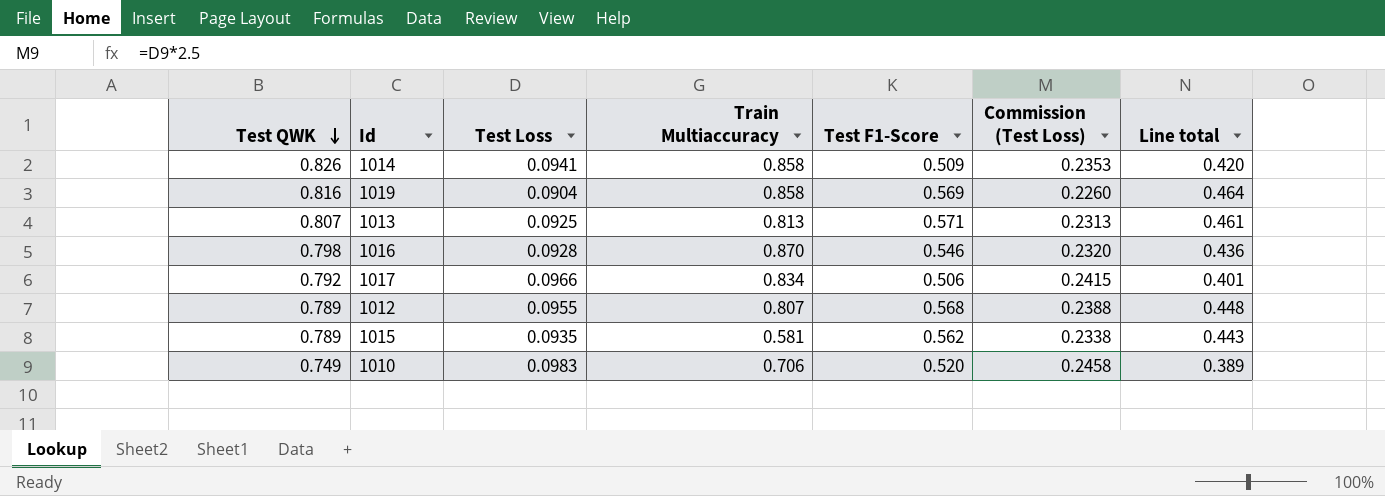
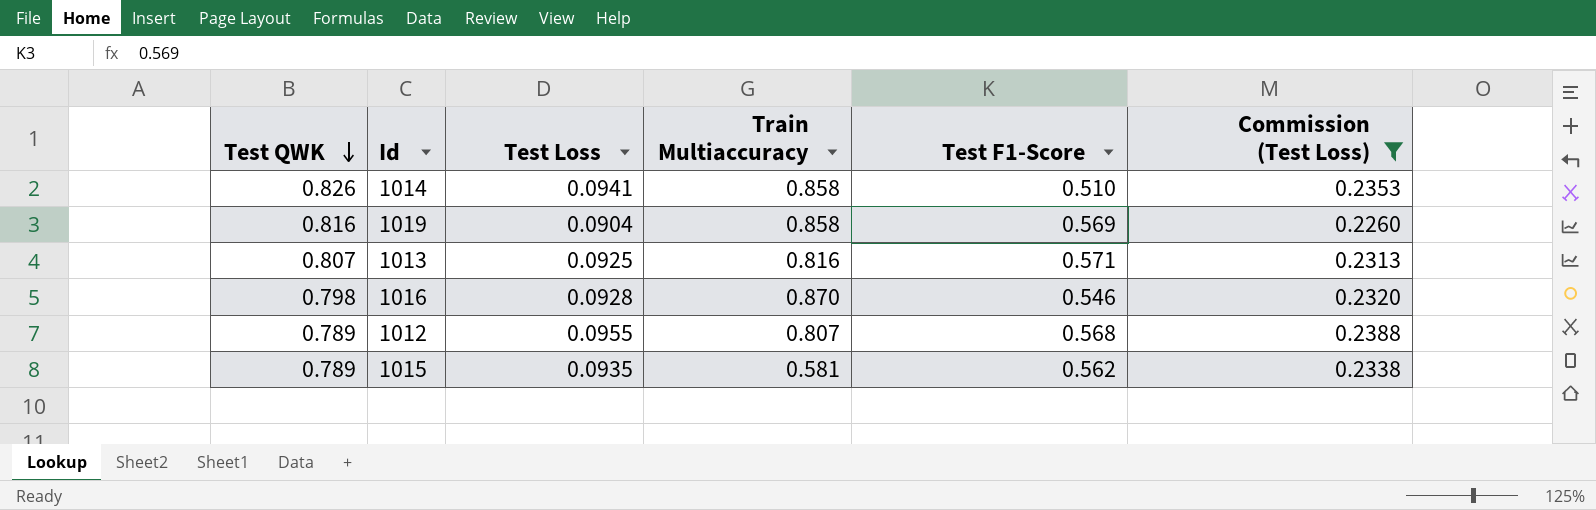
filter: none -> Commission (Test Loss) <= 0.2388
column Line total | formula: [Test QWK] * [Test F1-Score] -> none
1014 | Test F1-Score: 0.509 -> 0.510
1013 | Train Multiaccuracy: 0.813 -> 0.816

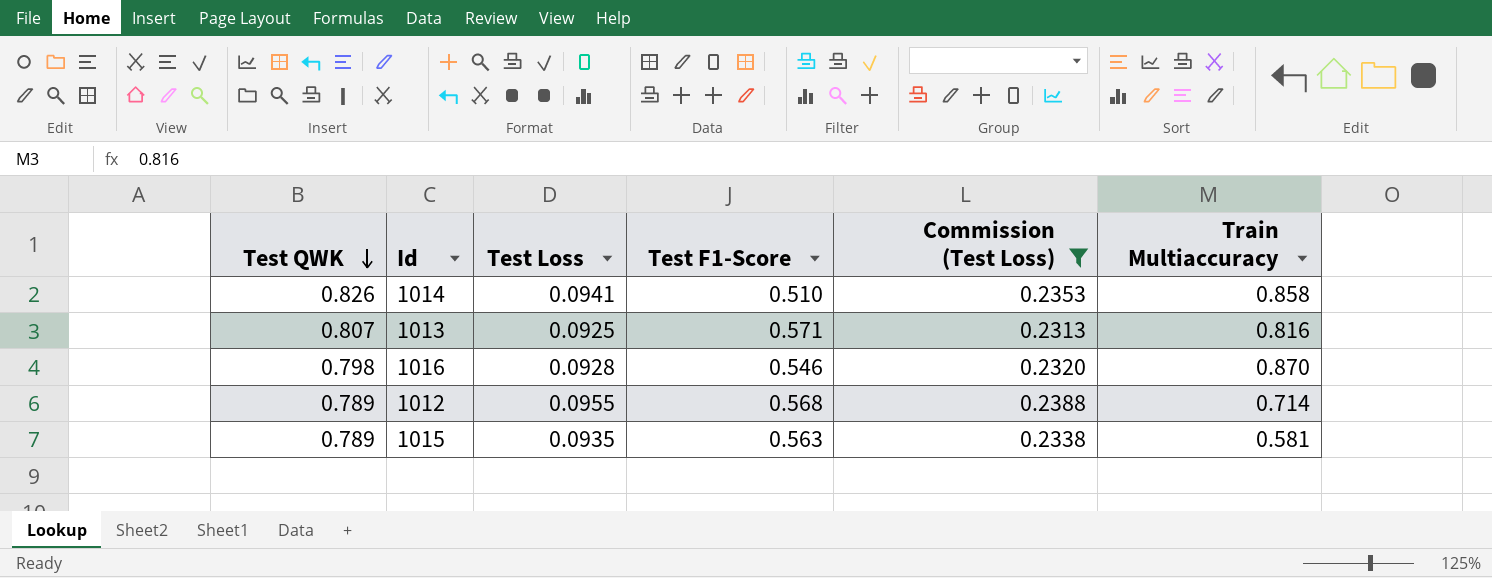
column Train Multiaccuracy | position: 4 -> 6
row 1019: 0.816 | 0.0904 | 0.858 | 0.569 | 0.2260 -> none
1012 | Train Multiaccuracy: 0.807 -> 0.714
1015 | Test F1-Score: 0.562 -> 0.563

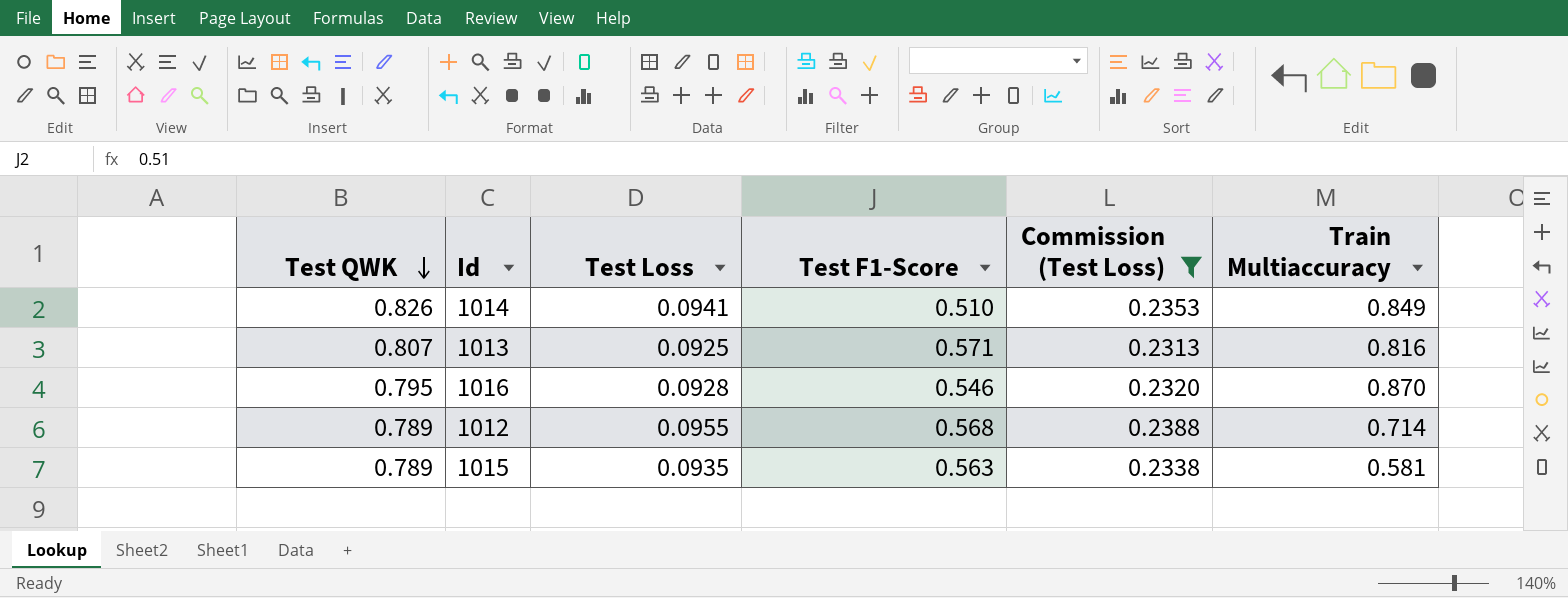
1014 | Train Multiaccuracy: 0.858 -> 0.849
1016 | Test QWK: 0.798 -> 0.795

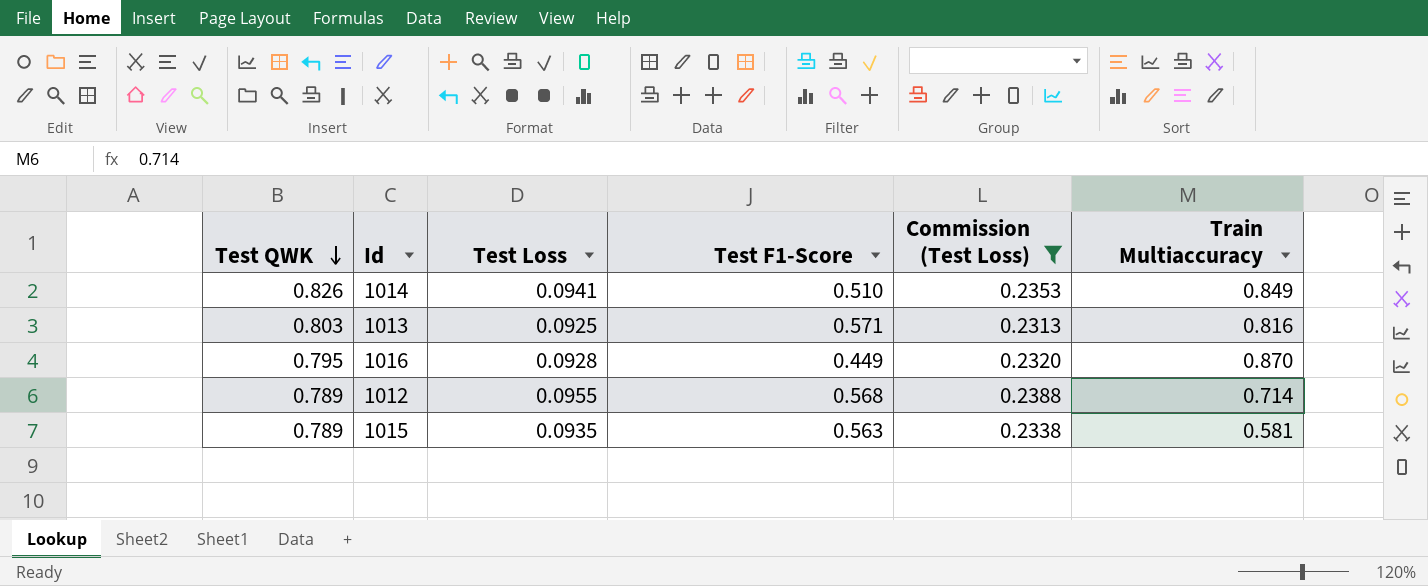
1013 | Test QWK: 0.807 -> 0.803
1016 | Test F1-Score: 0.546 -> 0.449

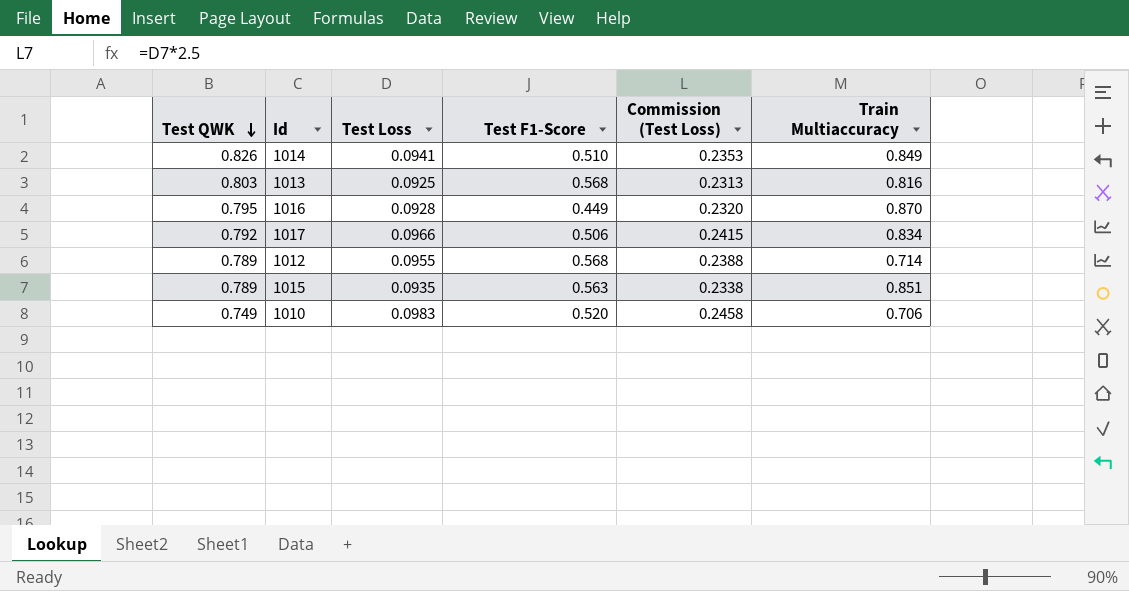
filter: Commission (Test Loss) <= 0.2388 -> none
1013 | Test F1-Score: 0.571 -> 0.568
1015 | Train Multiaccuracy: 0.581 -> 0.851

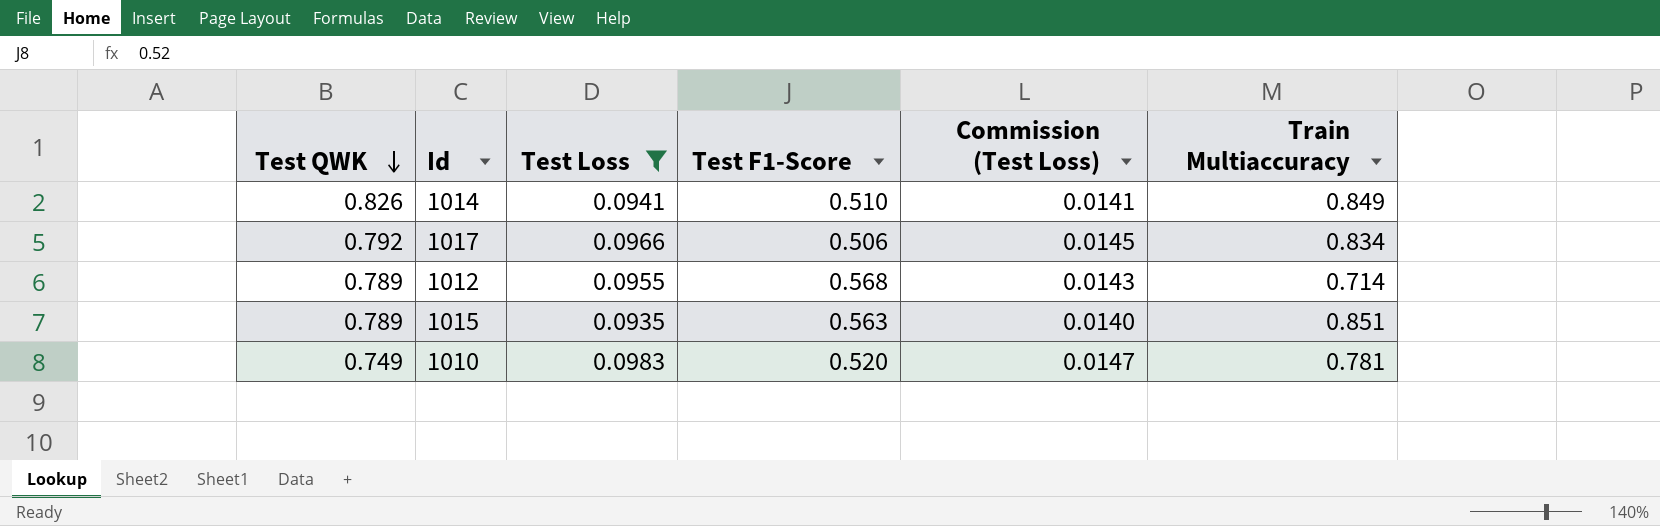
filter: none -> Test Loss >= 0.0935
column Commission (Test Loss) | formula: [Test Loss] * 2.5 -> [Test Loss] * 0.15
1010 | Train Multiaccuracy: 0.706 -> 0.781

